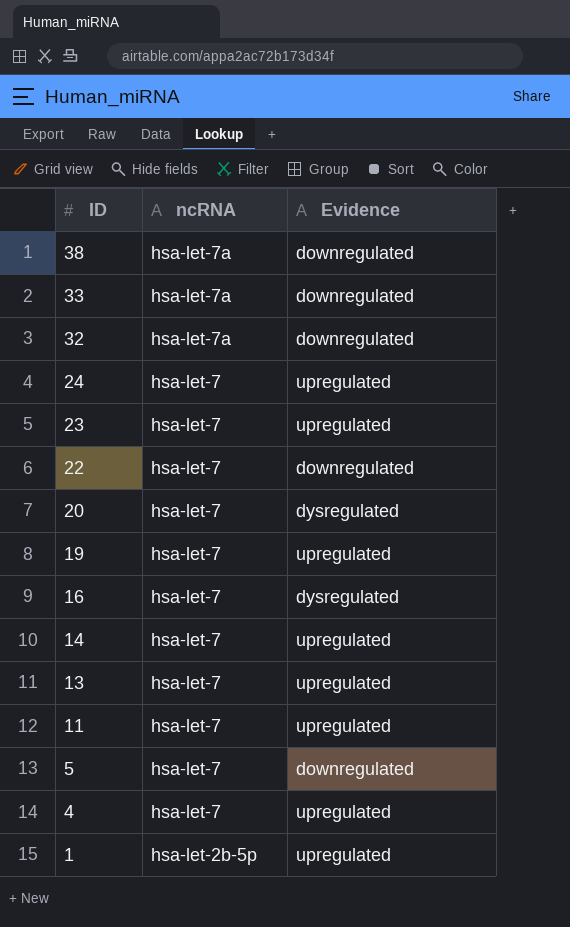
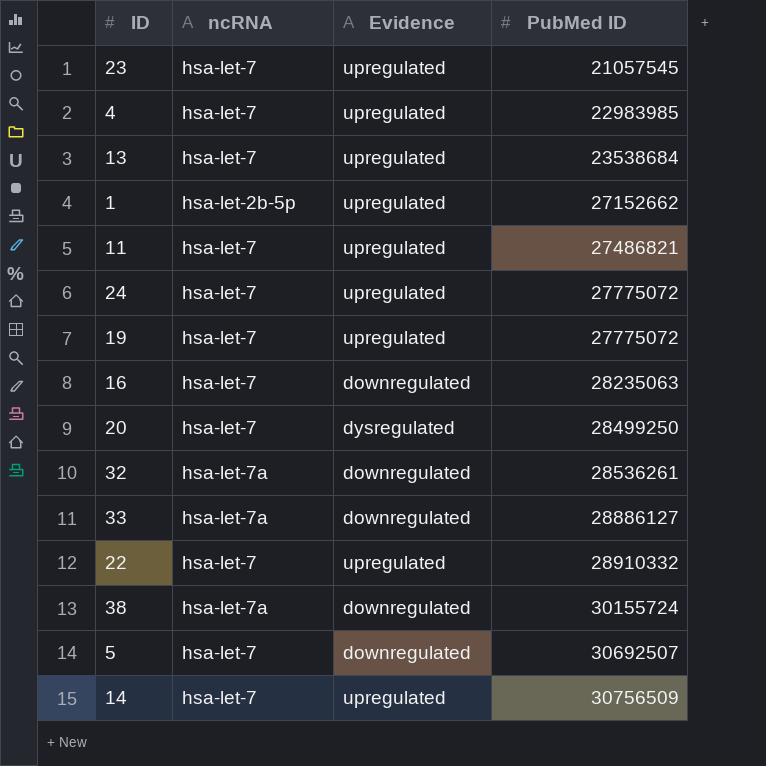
row order: ID descending -> PubMed ID ascending
column PubMed ID | position: none -> 4
16 | Evidence: dysregulated -> downregulated
22 | Evidence: downregulated -> upregulated

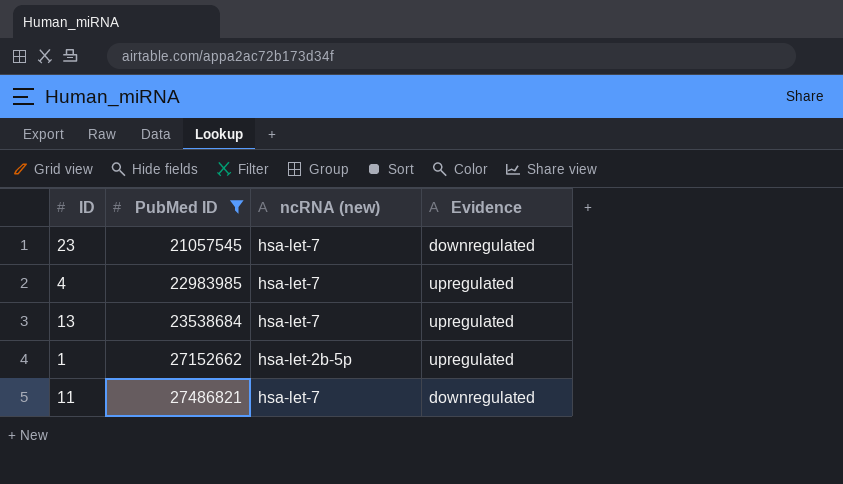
filter: none -> PubMed ID <= 27486821
column PubMed ID | position: 4 -> 2
column name: ncRNA -> ncRNA (new)
23 | Evidence: upregulated -> downregulated
11 | Evidence: upregulated -> downregulated

